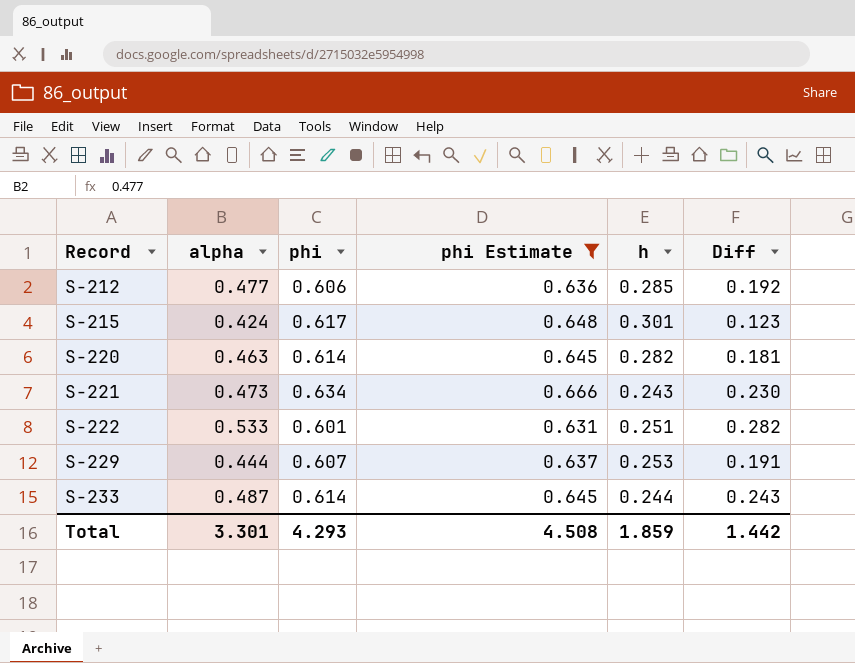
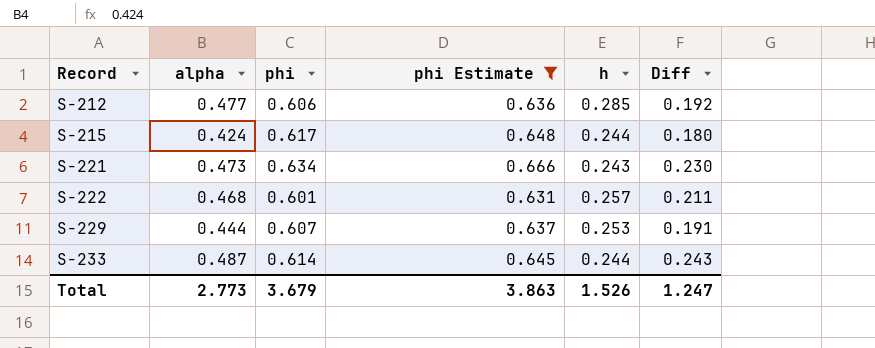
row S-220: 0.463 | 0.614 | 0.645 | 0.282 | 0.181 -> none
S-215 | h: 0.301 -> 0.244
S-215 | Diff: 0.123 -> 0.180
S-222 | alpha: 0.533 -> 0.468
S-222 | h: 0.251 -> 0.257
S-222 | Diff: 0.282 -> 0.211
Total | alpha: 3.301 -> 2.773
Total | phi: 4.293 -> 3.679
Total | phi Estimate: 4.508 -> 3.863
Total | h: 1.859 -> 1.526
Total | Diff: 1.442 -> 1.247

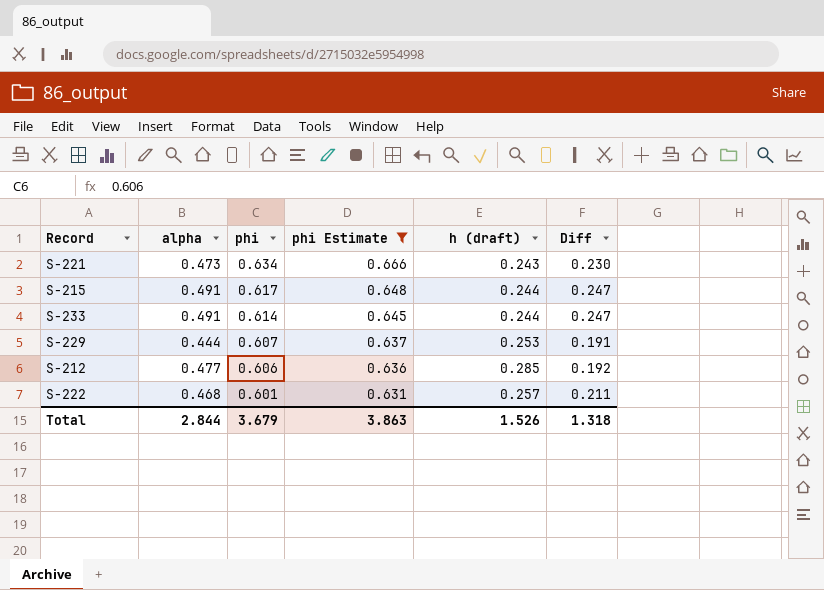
row order: Record ascending -> phi descending
column name: h -> h (draft)
S-215 | alpha: 0.424 -> 0.491
S-215 | Diff: 0.180 -> 0.247
S-233 | alpha: 0.487 -> 0.491
S-233 | Diff: 0.243 -> 0.247
Total | alpha: 2.773 -> 2.844
Total | Diff: 1.247 -> 1.318

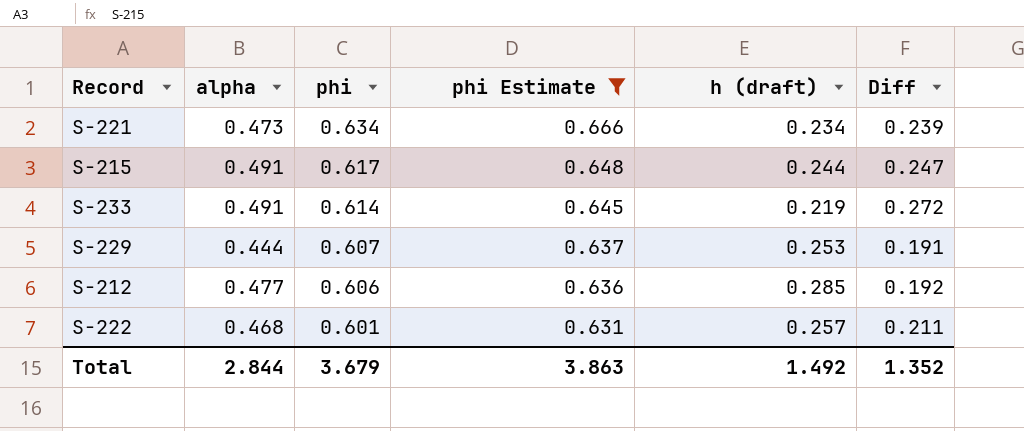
S-221 | h (draft): 0.243 -> 0.234
S-221 | Diff: 0.230 -> 0.239
S-233 | h (draft): 0.244 -> 0.219
S-233 | Diff: 0.247 -> 0.272
Total | h (draft): 1.526 -> 1.492
Total | Diff: 1.318 -> 1.352

